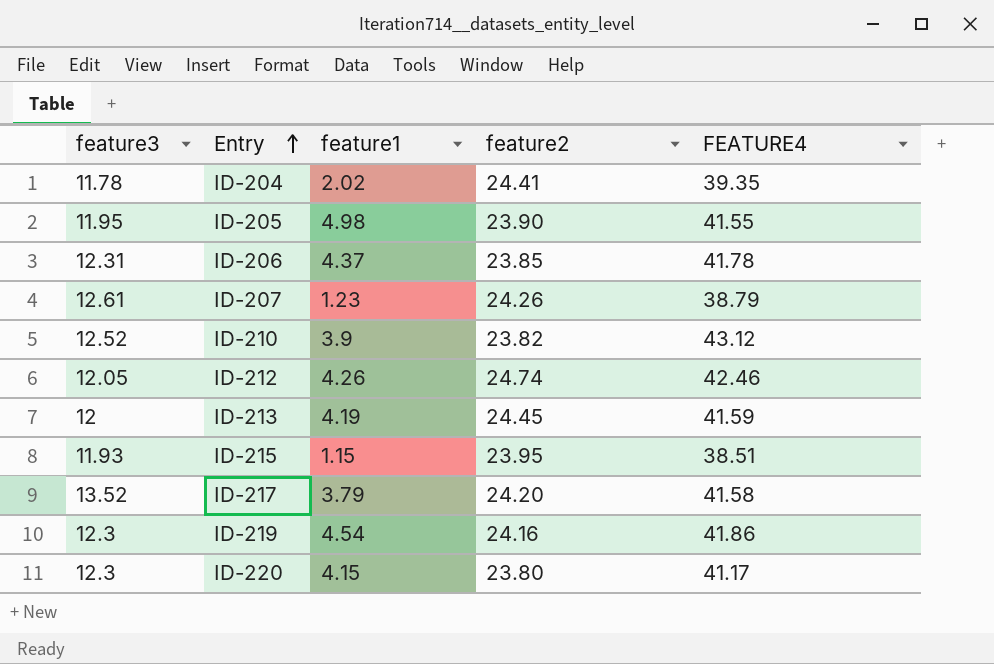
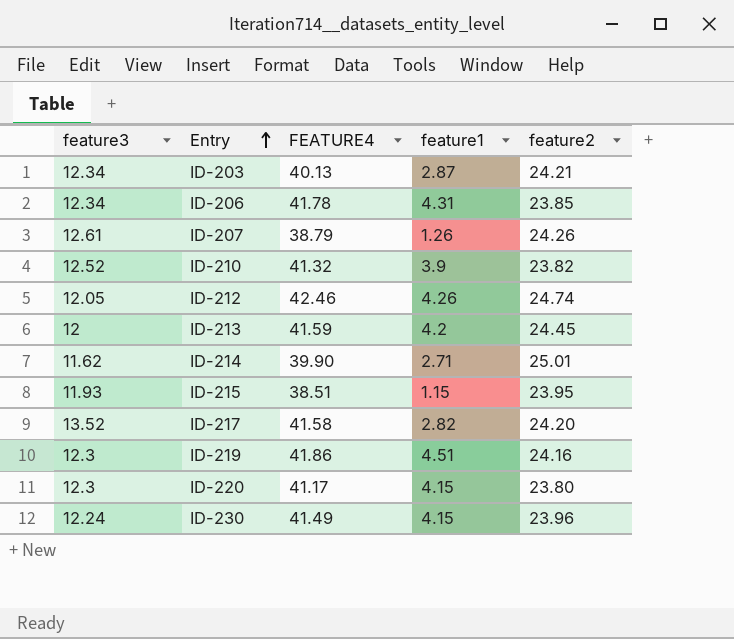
column FEATURE4 | position: 5 -> 3
row ID-204: 11.78 | 2.02 | 24.41 | 39.35 -> none
row ID-205: 11.95 | 4.98 | 23.90 | 41.55 -> none
row ID-203: none -> 12.34 | 40.13 | 2.87 | 24.21
ID-206 | feature3: 12.31 -> 12.34
ID-206 | feature1: 4.37 -> 4.31
ID-207 | feature1: 1.23 -> 1.26
ID-210 | FEATURE4: 43.12 -> 41.32
ID-213 | feature1: 4.19 -> 4.2
row ID-214: none -> 11.62 | 39.90 | 2.71 | 25.01
ID-217 | feature1: 3.79 -> 2.82
ID-219 | feature1: 4.54 -> 4.51
row ID-230: none -> 12.24 | 41.49 | 4.15 | 23.96

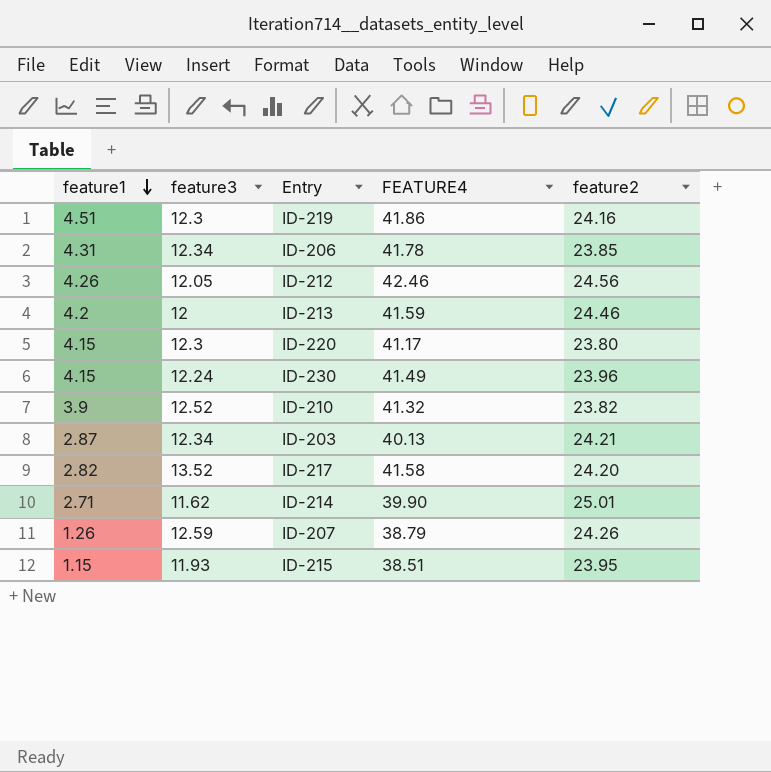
row order: Entry ascending -> feature1 descending
column feature1 | position: 4 -> 1
ID-212 | feature2: 24.74 -> 24.56
ID-213 | feature2: 24.45 -> 24.46
ID-207 | feature3: 12.61 -> 12.59

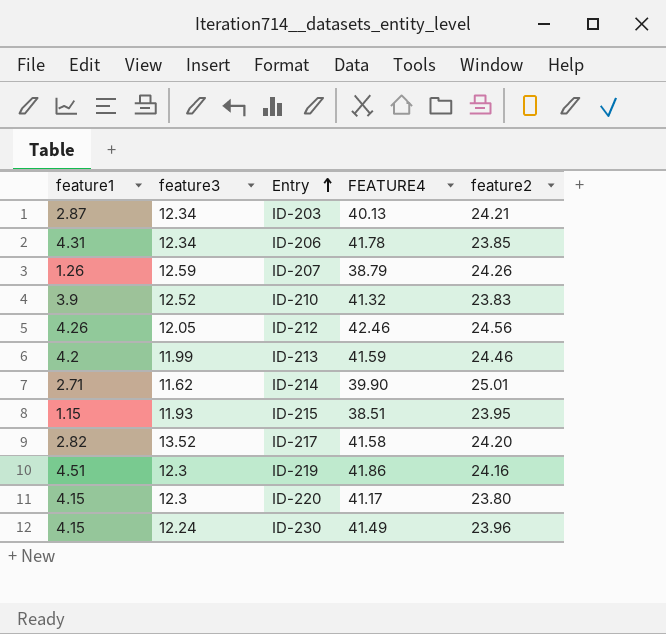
row order: feature1 descending -> Entry ascending
ID-210 | feature2: 23.82 -> 23.83
ID-213 | feature3: 12 -> 11.99

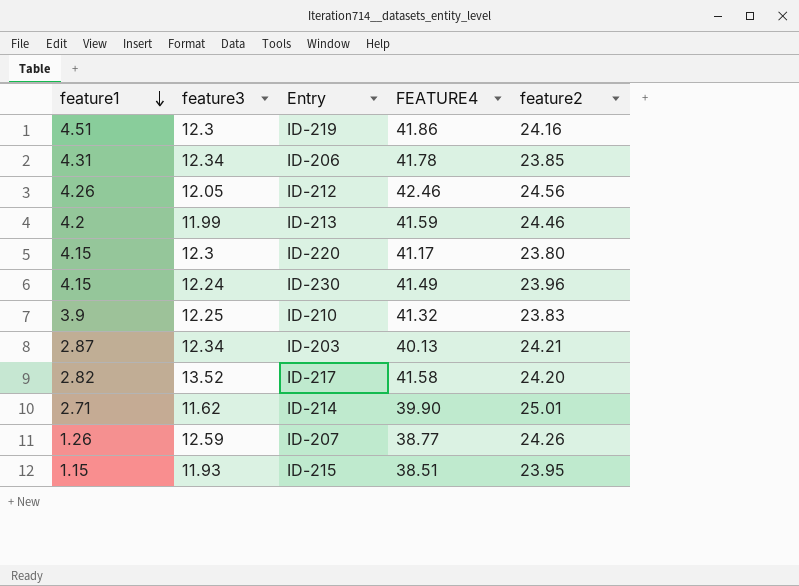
row order: Entry ascending -> feature1 descending
ID-210 | feature3: 12.52 -> 12.25
ID-207 | FEATURE4: 38.79 -> 38.77

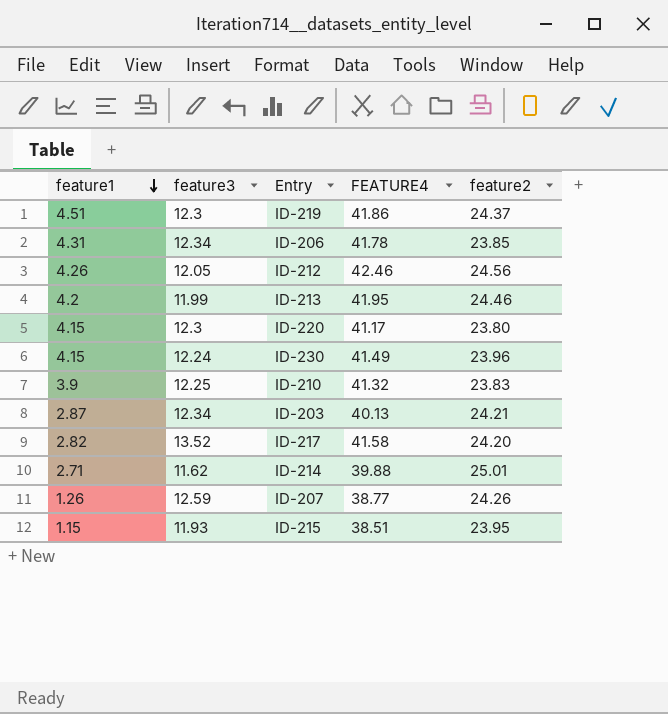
ID-219 | feature2: 24.16 -> 24.37
ID-213 | FEATURE4: 41.59 -> 41.95
ID-214 | FEATURE4: 39.90 -> 39.88

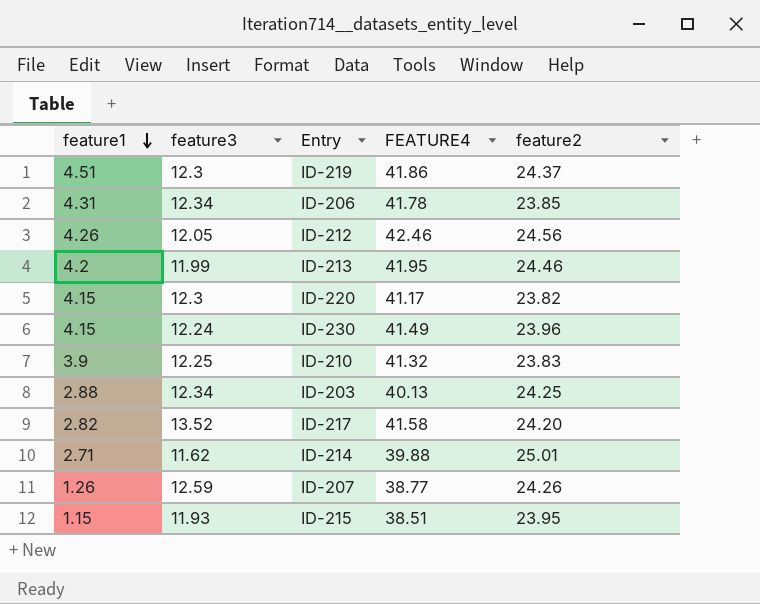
ID-220 | feature2: 23.80 -> 23.82
ID-203 | feature1: 2.87 -> 2.88
ID-203 | feature2: 24.21 -> 24.25

